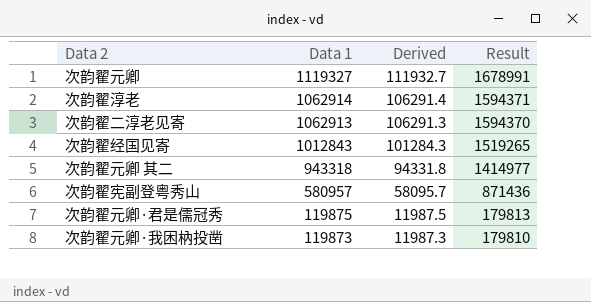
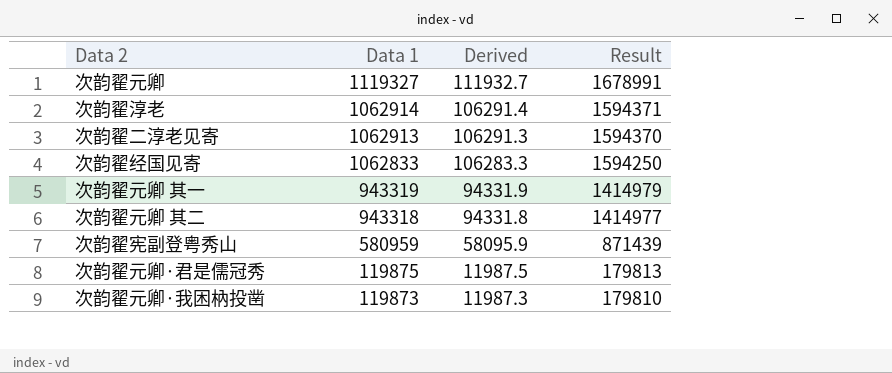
次韵翟经国见寄 | Data 1: 1012843 -> 1062833
次韵翟经国见寄 | Derived: 101284.3 -> 106283.3
次韵翟经国见寄 | Result: 1519265 -> 1594250
row 次韵翟元卿 其一: none -> 943319 | 94331.9 | 1414979
次韵翟宪副登粤秀山 | Data 1: 580957 -> 580959
次韵翟宪副登粤秀山 | Derived: 58095.7 -> 58095.9
次韵翟宪副登粤秀山 | Result: 871436 -> 871439

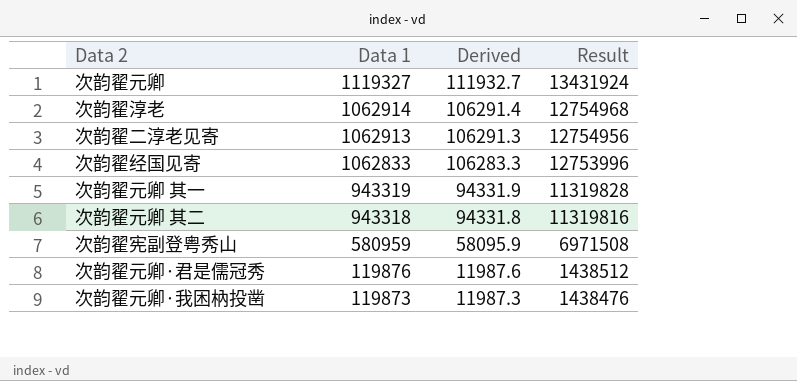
column Result | formula: [Data 1] * 1.5 -> [Data 1] * 12
次韵翟元卿·君是儒冠秀 | Data 1: 119875 -> 119876
次韵翟元卿·君是儒冠秀 | Derived: 11987.5 -> 11987.6

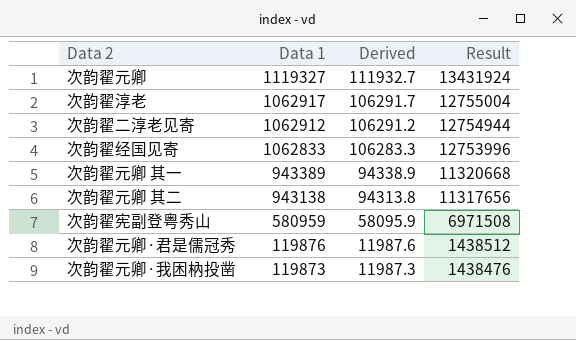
次韵翟淳老 | Data 1: 1062914 -> 1062917
次韵翟淳老 | Derived: 106291.4 -> 106291.7
次韵翟淳老 | Result: 12754968 -> 12755004
次韵翟二淳老见寄 | Data 1: 1062913 -> 1062912
次韵翟二淳老见寄 | Derived: 106291.3 -> 106291.2
次韵翟二淳老见寄 | Result: 12754956 -> 12754944
次韵翟元卿 其一 | Data 1: 943319 -> 943389
次韵翟元卿 其一 | Derived: 94331.9 -> 94338.9
次韵翟元卿 其一 | Result: 11319828 -> 11320668
次韵翟元卿 其二 | Data 1: 943318 -> 943138
次韵翟元卿 其二 | Derived: 94331.8 -> 94313.8
次韵翟元卿 其二 | Result: 11319816 -> 11317656

